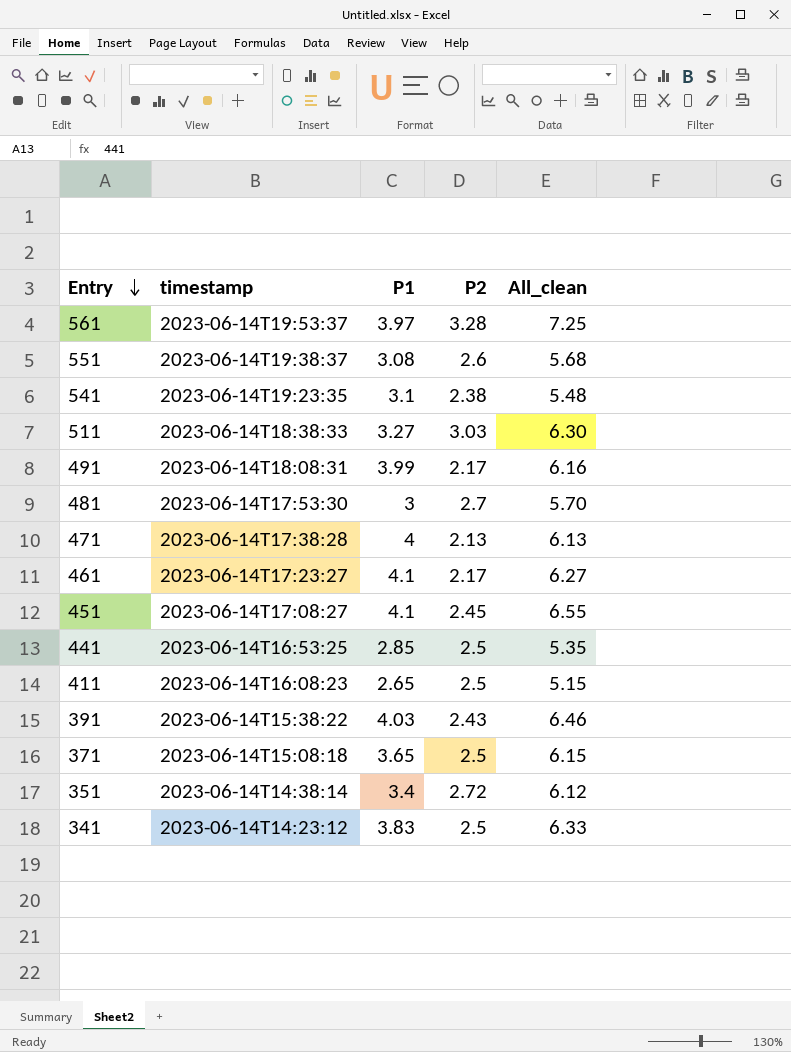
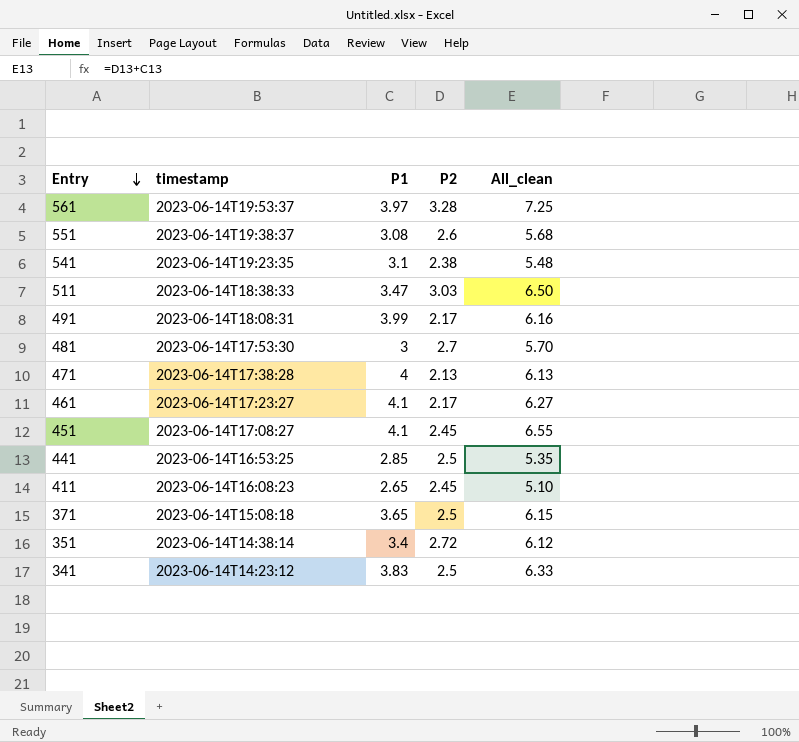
row 391: 2023-06-14T15:38:22 | 4.03 | 2.43 | 6.46 -> none
511 | P1: 3.27 -> 3.47
511 | All_clean: 6.30 -> 6.50
411 | P2: 2.5 -> 2.45
411 | All_clean: 5.15 -> 5.10

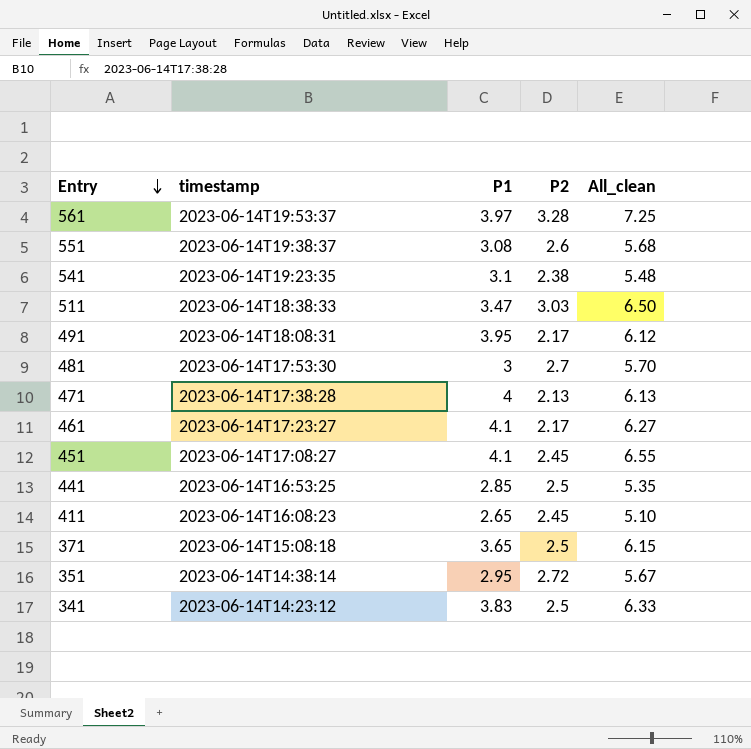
491 | P1: 3.99 -> 3.95
491 | All_clean: 6.16 -> 6.12
351 | P1: 3.4 -> 2.95
351 | All_clean: 6.12 -> 5.67

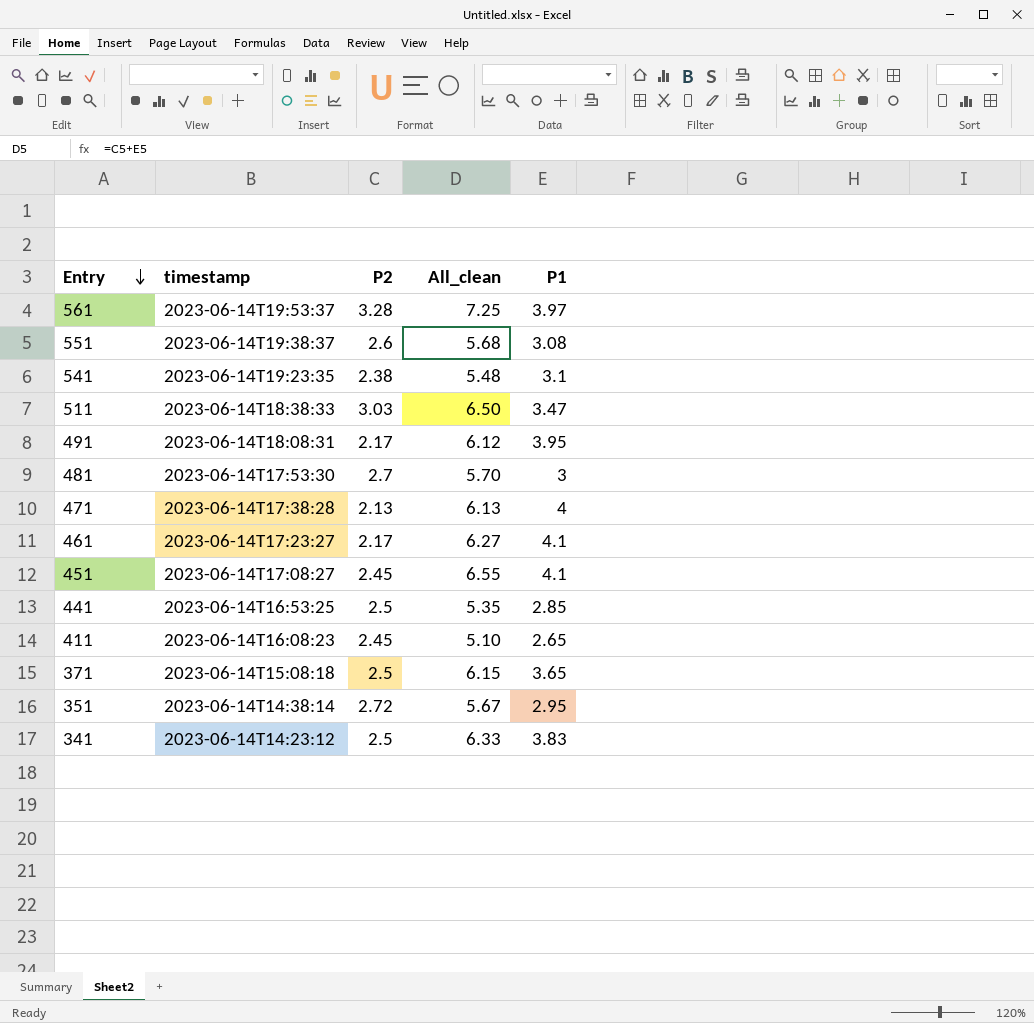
column P1 | position: 3 -> 5

